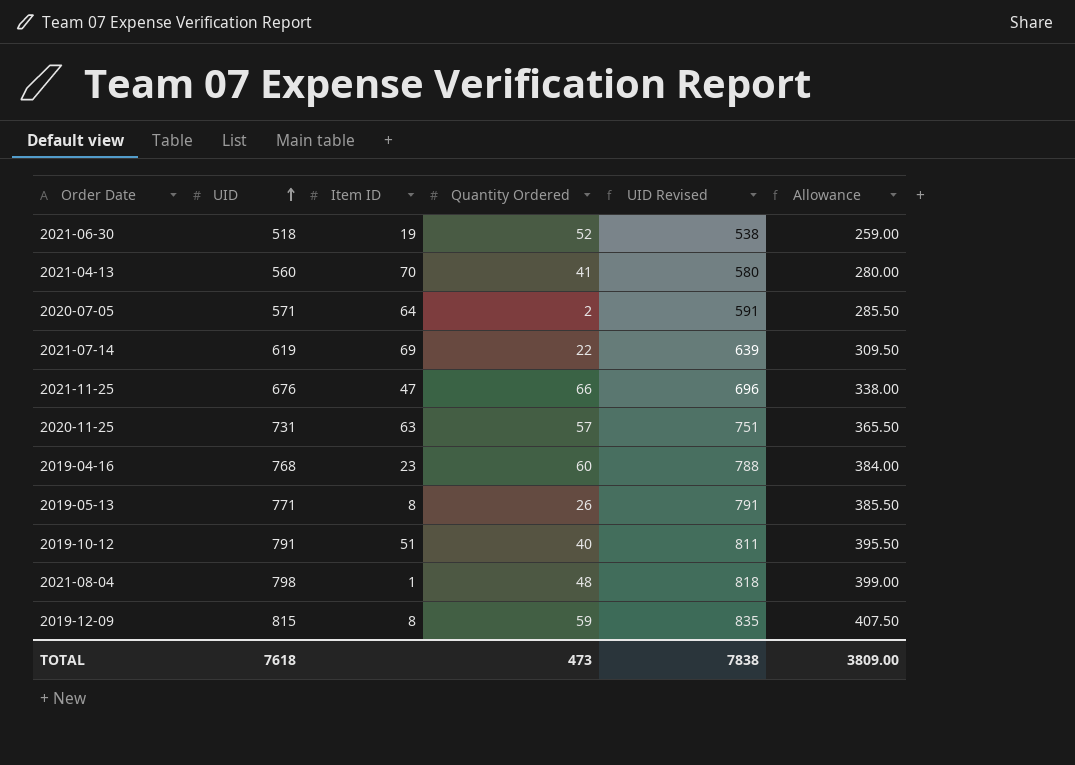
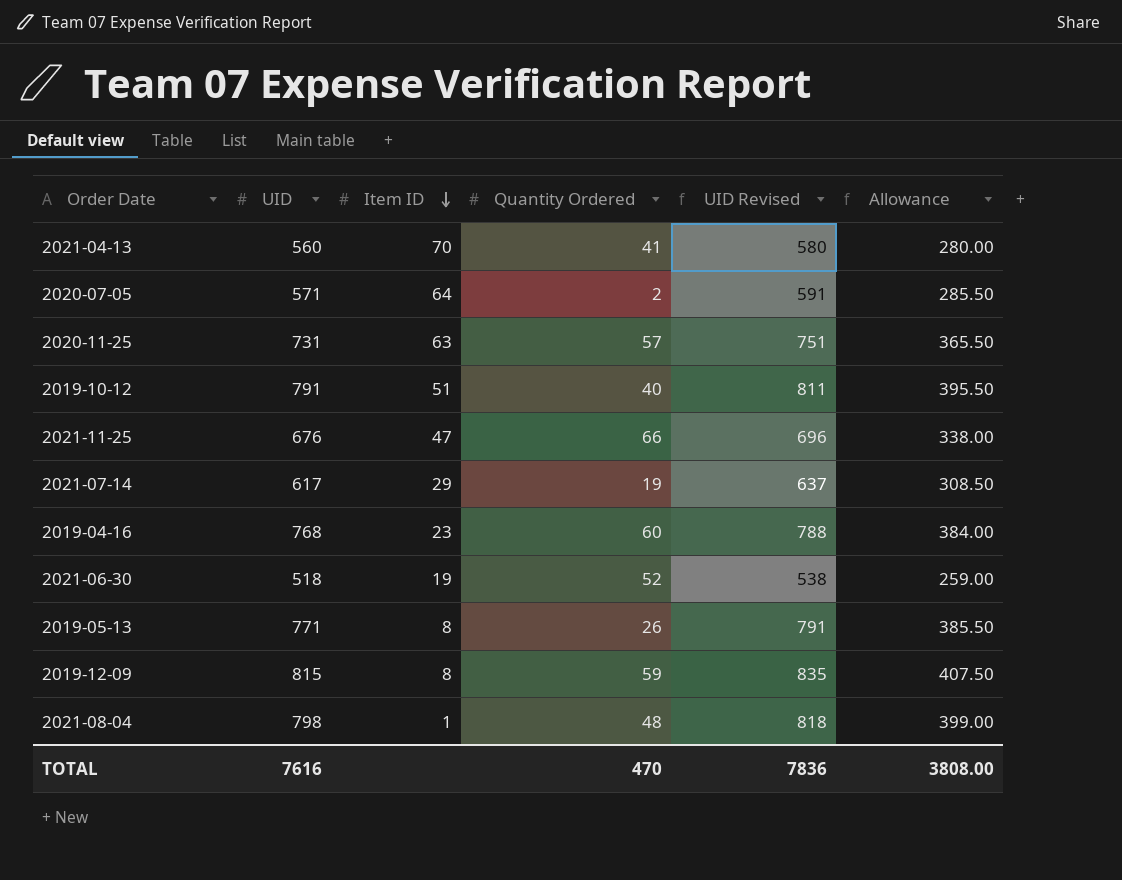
row order: UID ascending -> Item ID descending
2021-07-14 | UID: 619 -> 617
2021-07-14 | Item ID: 69 -> 29
2021-07-14 | Quantity Ordered: 22 -> 19
2021-07-14 | UID Revised: 639 -> 637
2021-07-14 | Allowance: 309.50 -> 308.50
TOTAL | UID: 7618 -> 7616
TOTAL | Quantity Ordered: 473 -> 470
TOTAL | UID Revised: 7838 -> 7836
TOTAL | Allowance: 3809.00 -> 3808.00

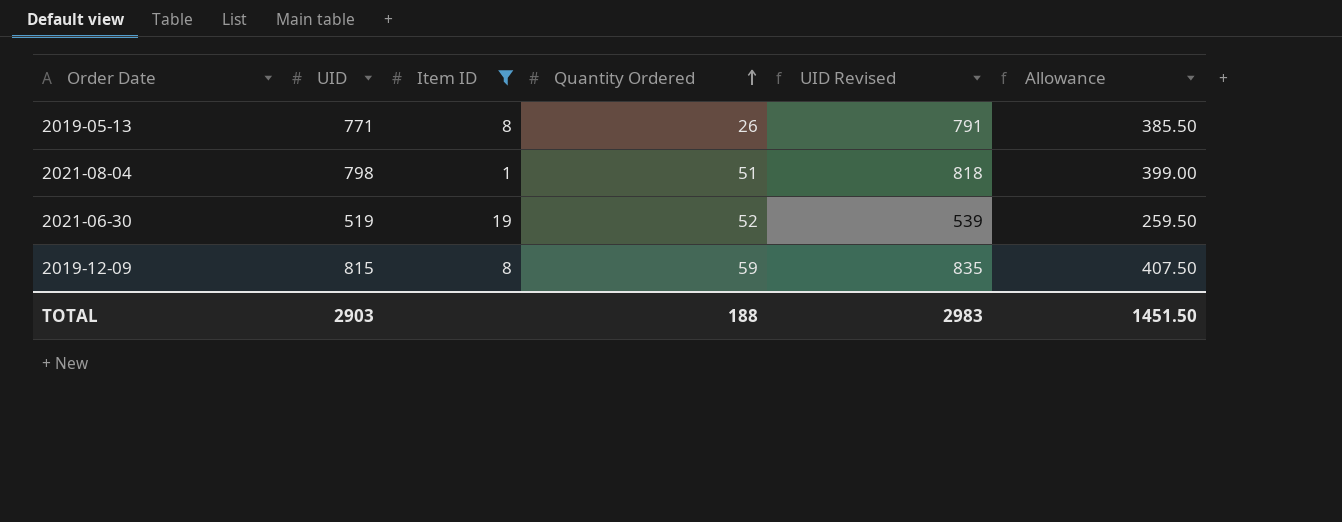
filter: none -> Item ID <= 19
row order: Item ID descending -> Quantity Ordered ascending
2021-08-04 | Quantity Ordered: 48 -> 51
2021-06-30 | UID: 518 -> 519
2021-06-30 | UID Revised: 538 -> 539
2021-06-30 | Allowance: 259.00 -> 259.50
TOTAL | UID: 7616 -> 2903
TOTAL | Quantity Ordered: 470 -> 188
TOTAL | UID Revised: 7836 -> 2983
TOTAL | Allowance: 3808.00 -> 1451.50

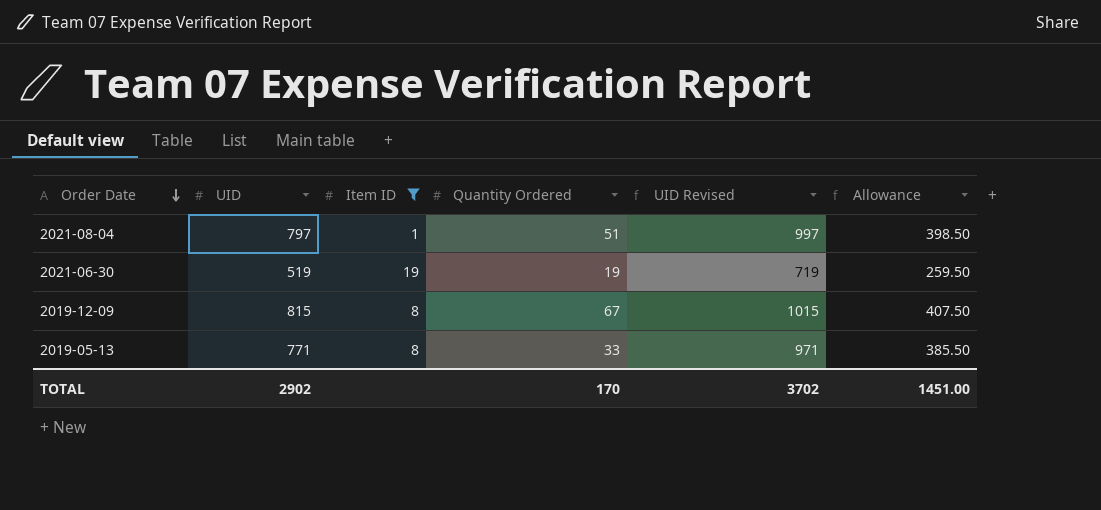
row order: Quantity Ordered ascending -> Order Date descending
column UID Revised | formula: [UID] + 20 -> [UID] + 200
2021-08-04 | UID: 798 -> 797
2021-08-04 | Allowance: 399.00 -> 398.50
2021-06-30 | Quantity Ordered: 52 -> 19
2019-12-09 | Quantity Ordered: 59 -> 67
2019-05-13 | Quantity Ordered: 26 -> 33
TOTAL | UID: 2903 -> 2902
TOTAL | Quantity Ordered: 188 -> 170
TOTAL | UID Revised: 2983 -> 3702
TOTAL | Allowance: 1451.50 -> 1451.00

